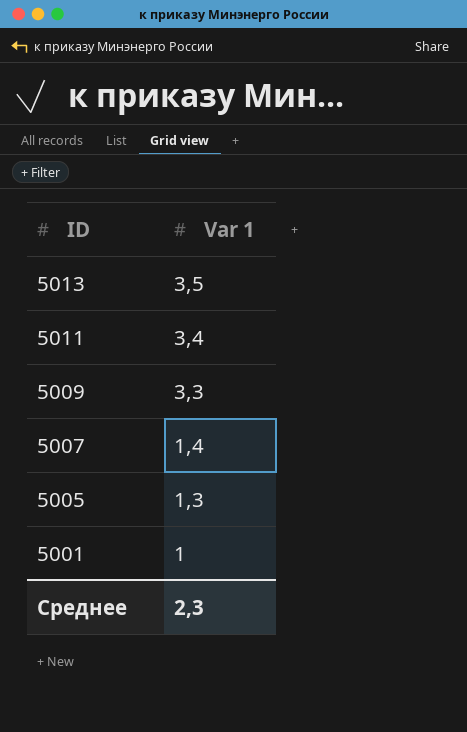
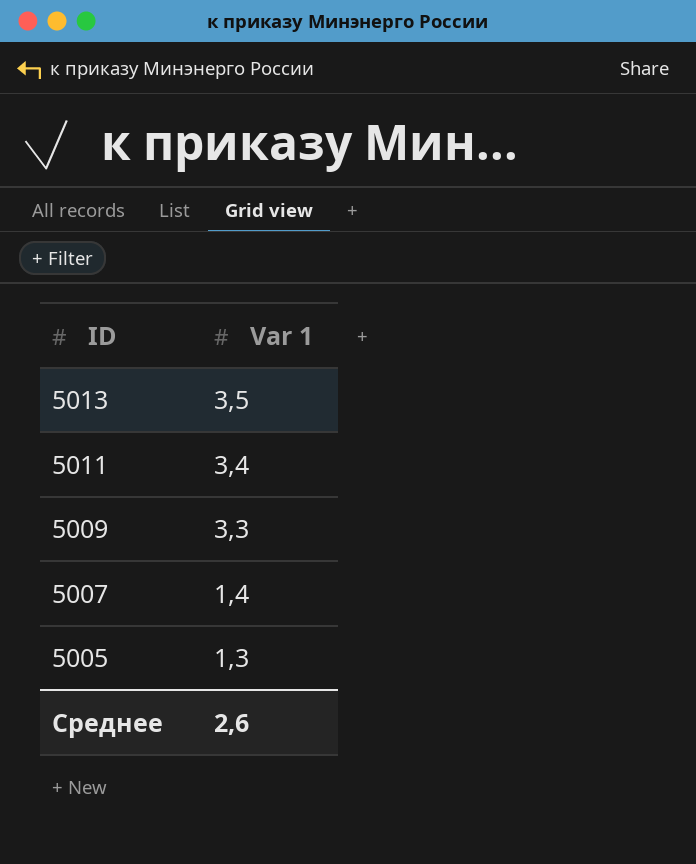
row 5001: 1 -> none
Среднее | Var 1: 2,3 -> 2,6

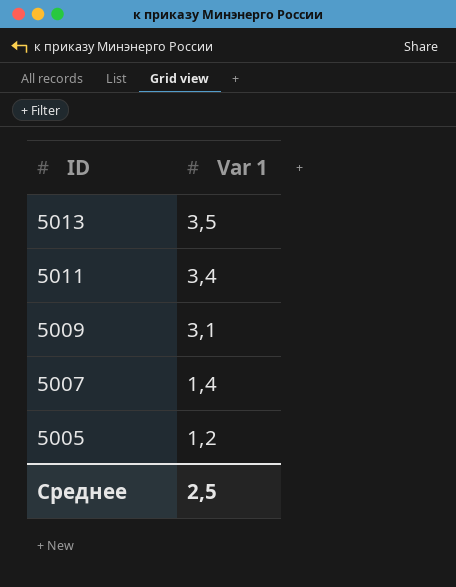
5009 | Var 1: 3,3 -> 3,1
5005 | Var 1: 1,3 -> 1,2
Среднее | Var 1: 2,6 -> 2,5

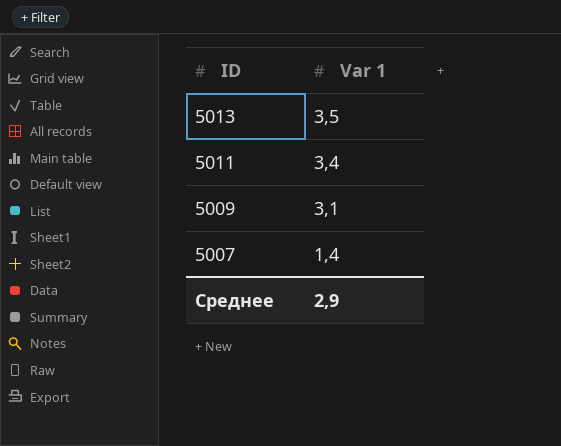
row 5005: 1,2 -> none
Среднее | Var 1: 2,5 -> 2,9

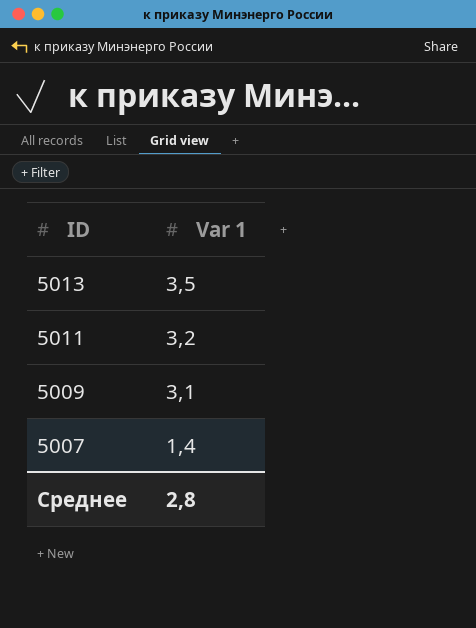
5011 | Var 1: 3,4 -> 3,2
Среднее | Var 1: 2,9 -> 2,8

